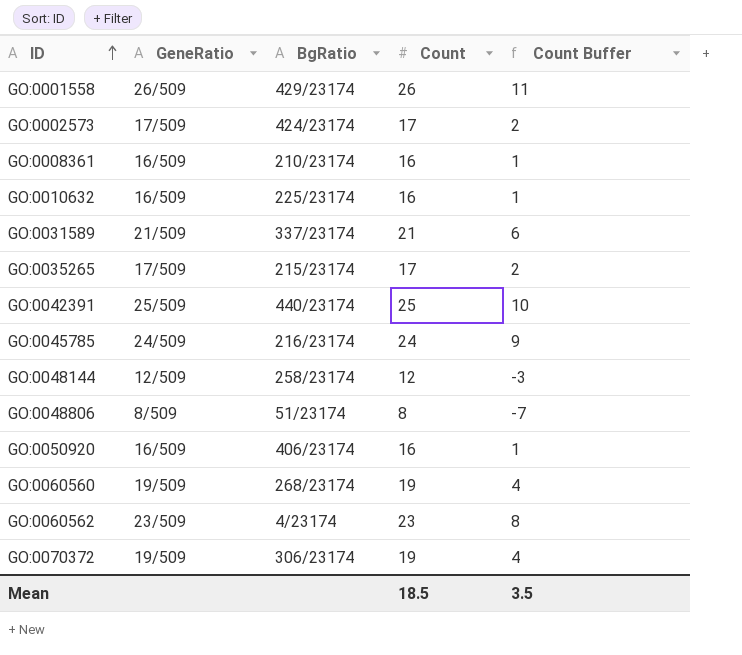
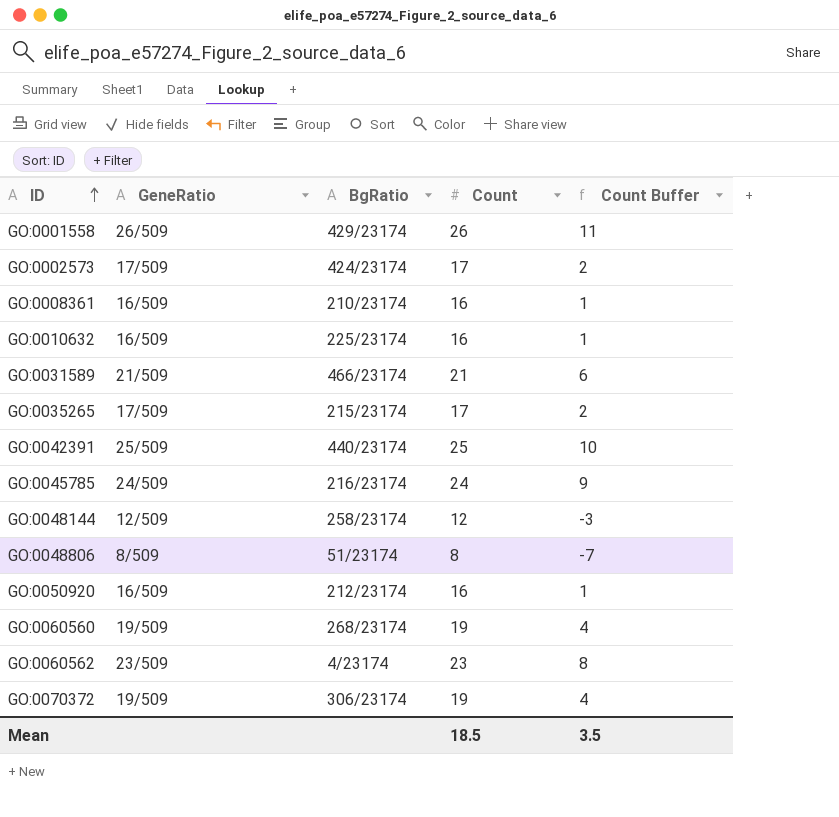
GO:0031589 | BgRatio: 337/23174 -> 466/23174
GO:0050920 | BgRatio: 406/23174 -> 212/23174

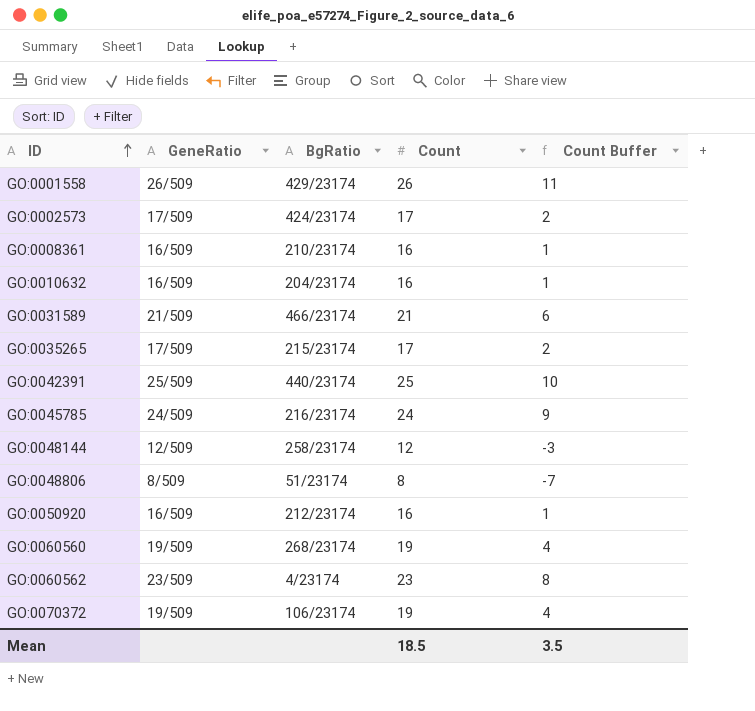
GO:0010632 | BgRatio: 225/23174 -> 204/23174
GO:0070372 | BgRatio: 306/23174 -> 106/23174

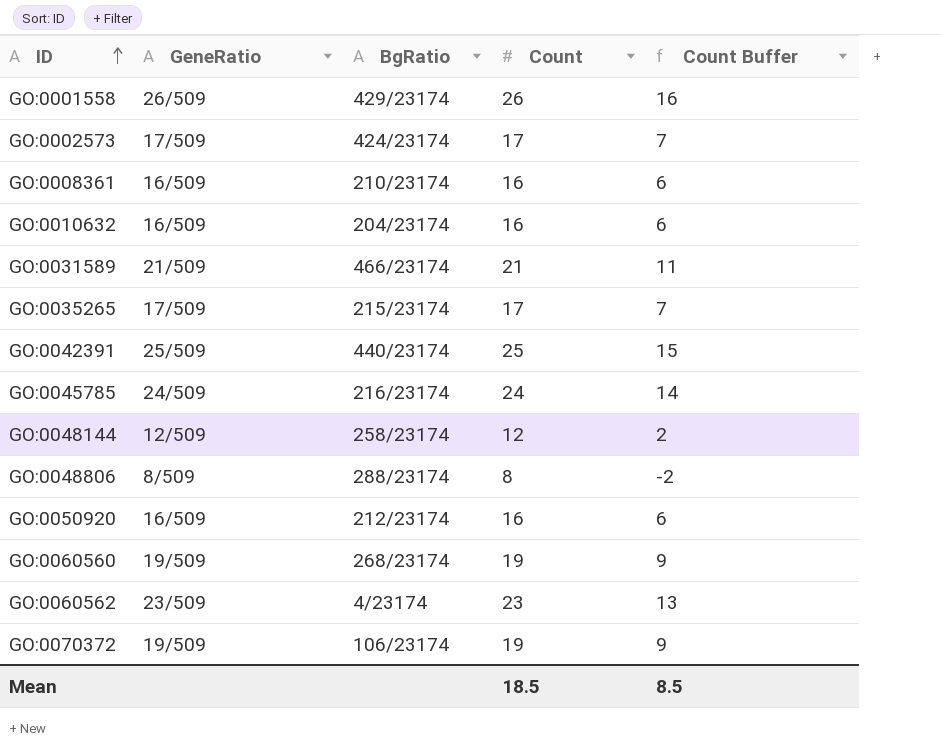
column Count Buffer | formula: [Count] - 15 -> [Count] - 10
GO:0048806 | BgRatio: 51/23174 -> 288/23174
Mean | Count Buffer: 3.5 -> 8.5

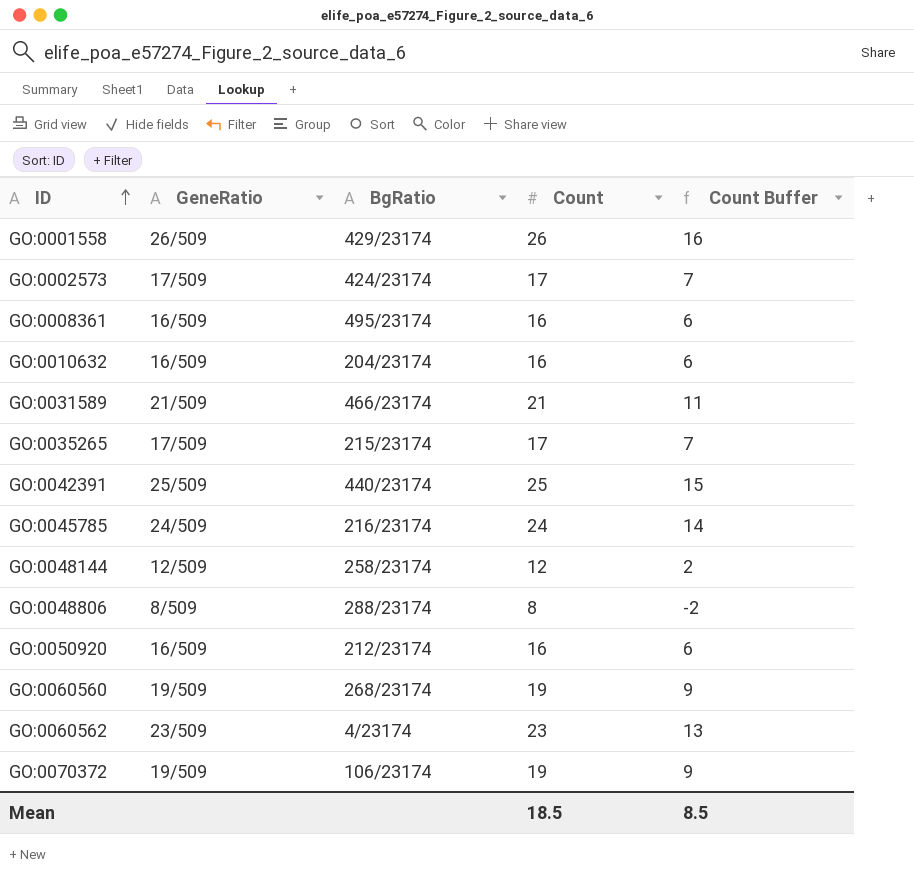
GO:0008361 | BgRatio: 210/23174 -> 495/23174

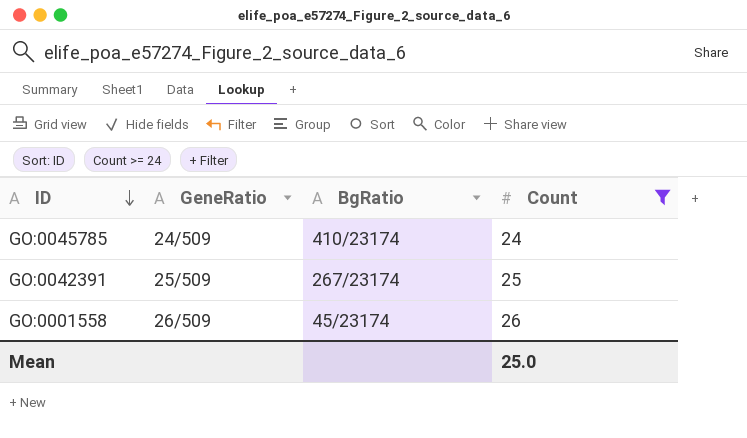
filter: none -> Count >= 24
row order: ID ascending -> ID descending
column Count Buffer | formula: [Count] - 10 -> none
GO:0045785 | BgRatio: 216/23174 -> 410/23174
GO:0042391 | BgRatio: 440/23174 -> 267/23174
GO:0001558 | BgRatio: 429/23174 -> 45/23174
Mean | Count: 18.5 -> 25.0

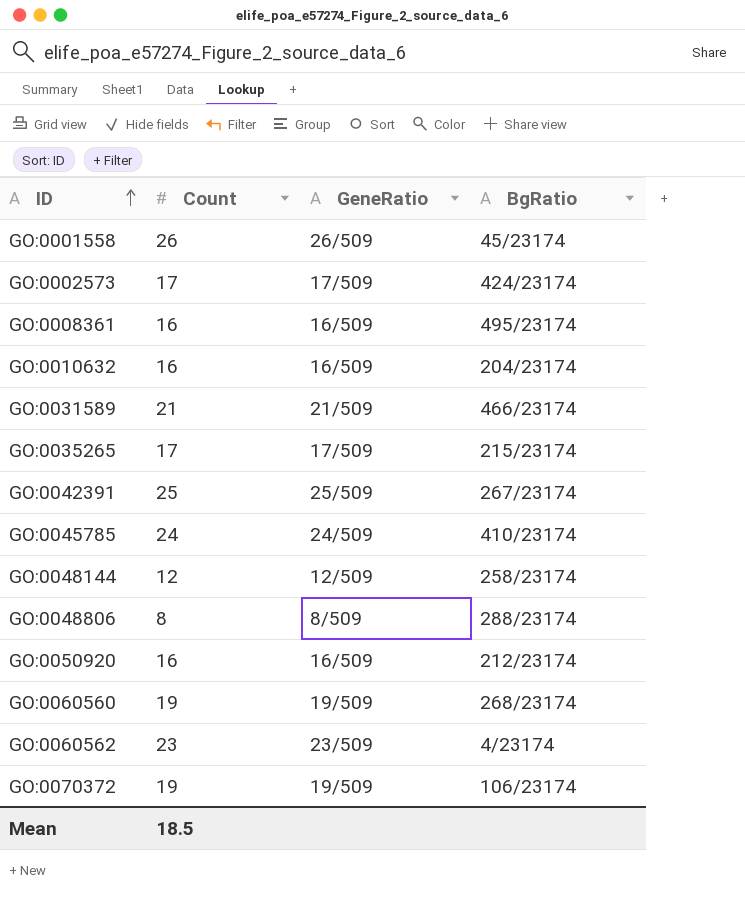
filter: Count >= 24 -> none
row order: ID descending -> ID ascending
column Count | position: 4 -> 2
Mean | Count: 25.0 -> 18.5

